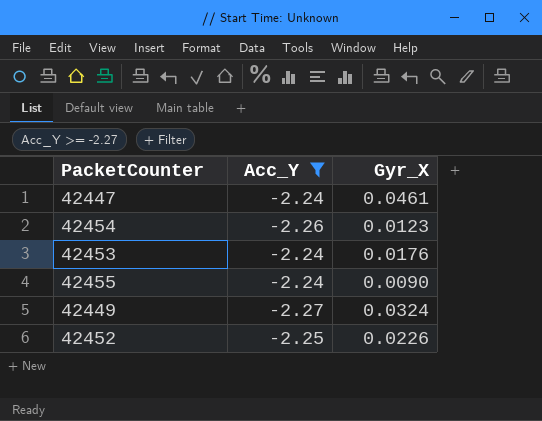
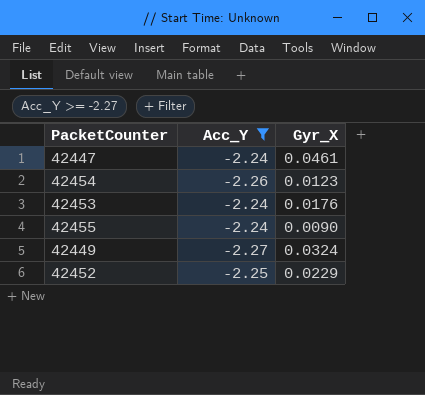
42452 | Gyr_X: 0.0226 -> 0.0229

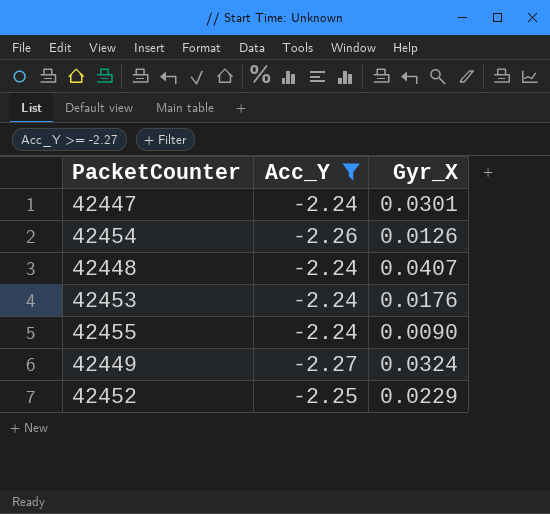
42447 | Gyr_X: 0.0461 -> 0.0301
42454 | Gyr_X: 0.0123 -> 0.0126
row 42448: none -> -2.24 | 0.0407

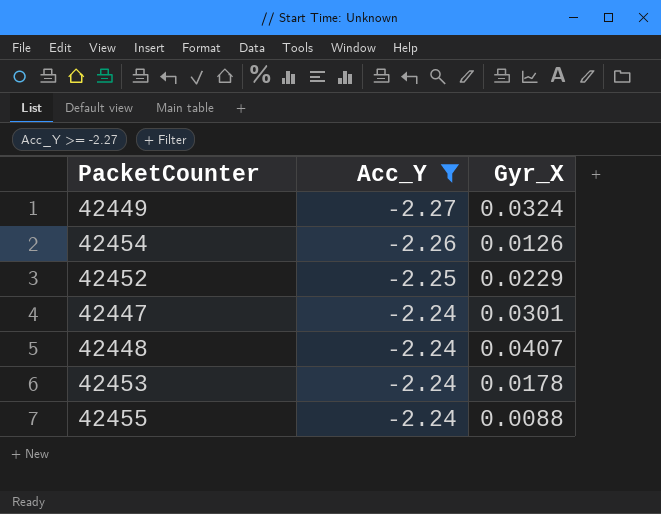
row order: none -> Acc_Y ascending
42453 | Gyr_X: 0.0176 -> 0.0178
42455 | Gyr_X: 0.0090 -> 0.0088

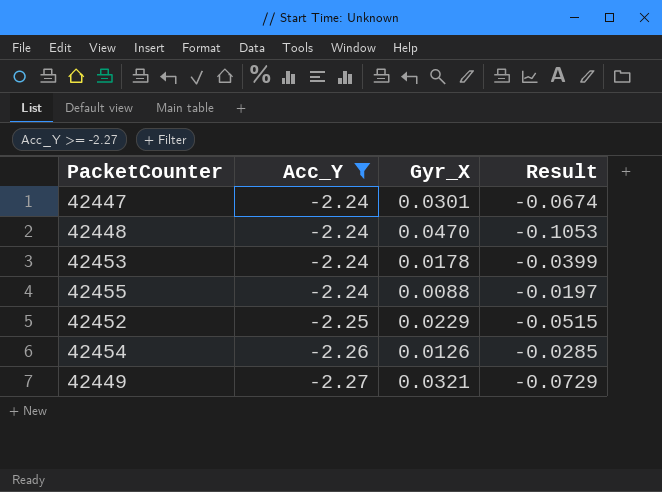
row order: Acc_Y ascending -> Acc_Y descending
column Result | formula: none -> [Acc_Y] * [Gyr_X]
42448 | Gyr_X: 0.0407 -> 0.0470
42449 | Gyr_X: 0.0324 -> 0.0321

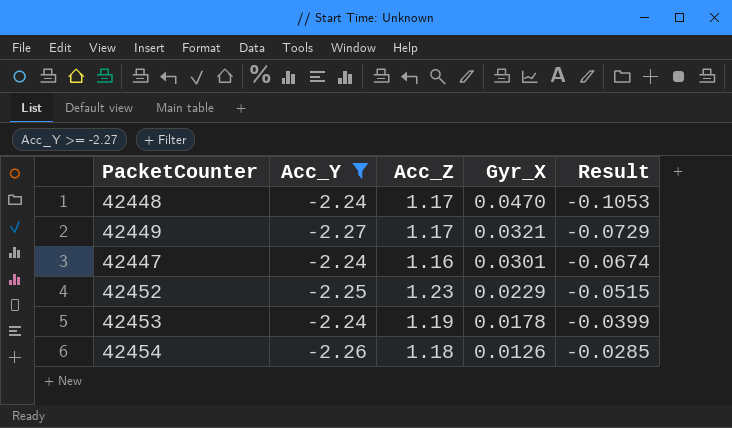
row order: Acc_Y descending -> Gyr_X descending
column Acc_Z | position: none -> 3
row 42455: -2.24 | 0.0088 | -0.0197 -> none

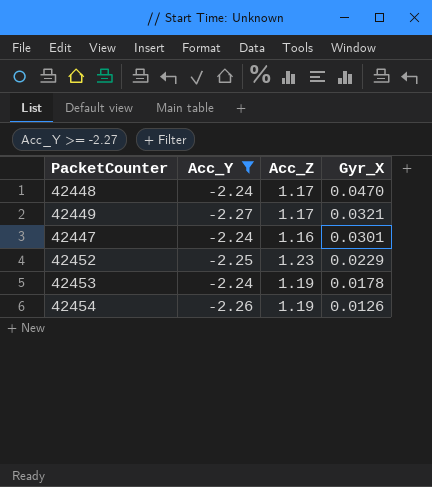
column Result | formula: [Acc_Y] * [Gyr_X] -> none
42454 | Acc_Z: 1.18 -> 1.19

